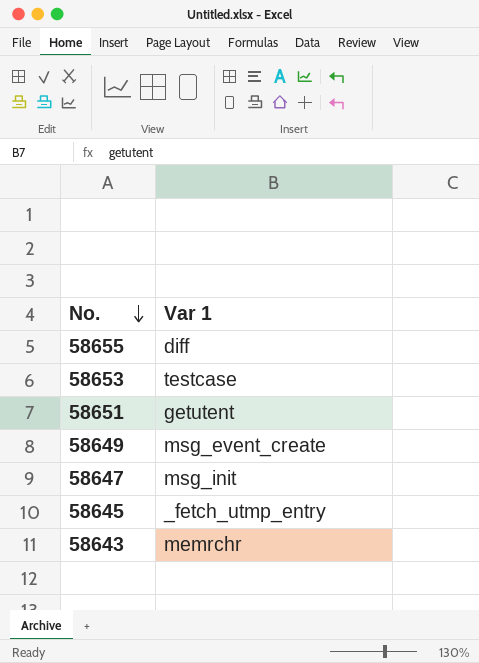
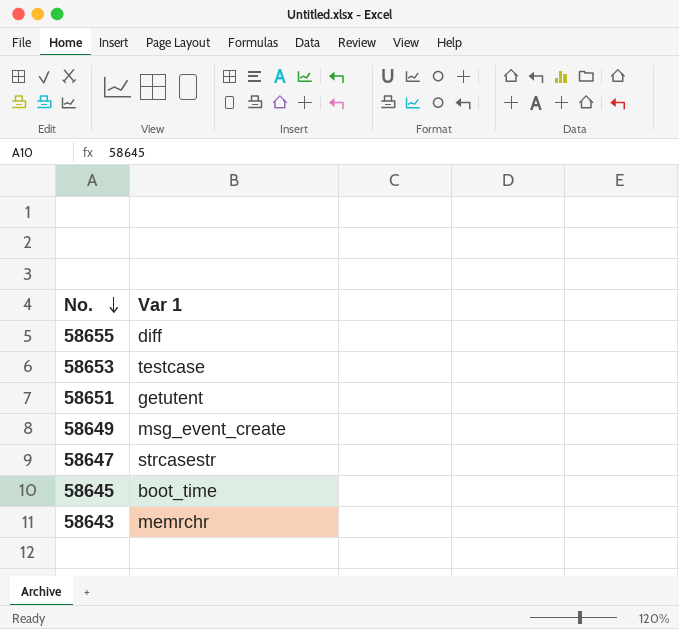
58647 | Var 1: msg_init -> strcasestr
58645 | Var 1: _fetch_utmp_entry -> boot_time

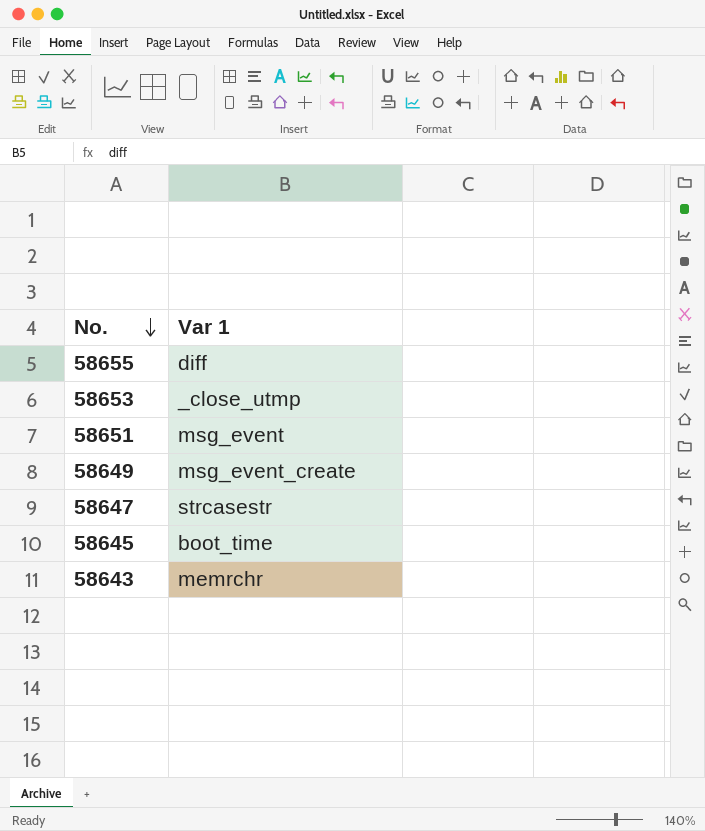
58653 | Var 1: testcase -> _close_utmp
58651 | Var 1: getutent -> msg_event

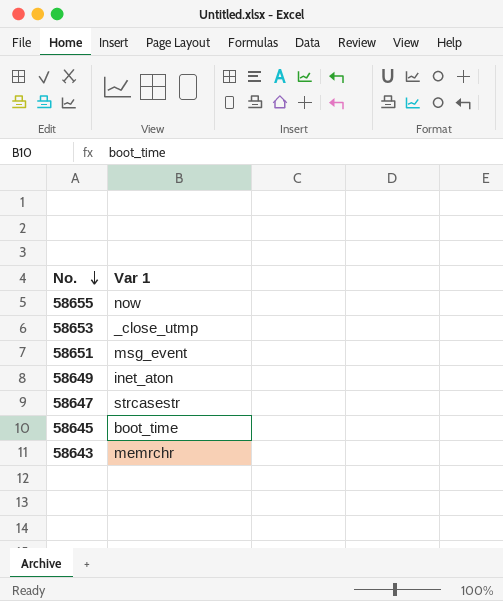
58655 | Var 1: diff -> now
58649 | Var 1: msg_event_create -> inet_aton

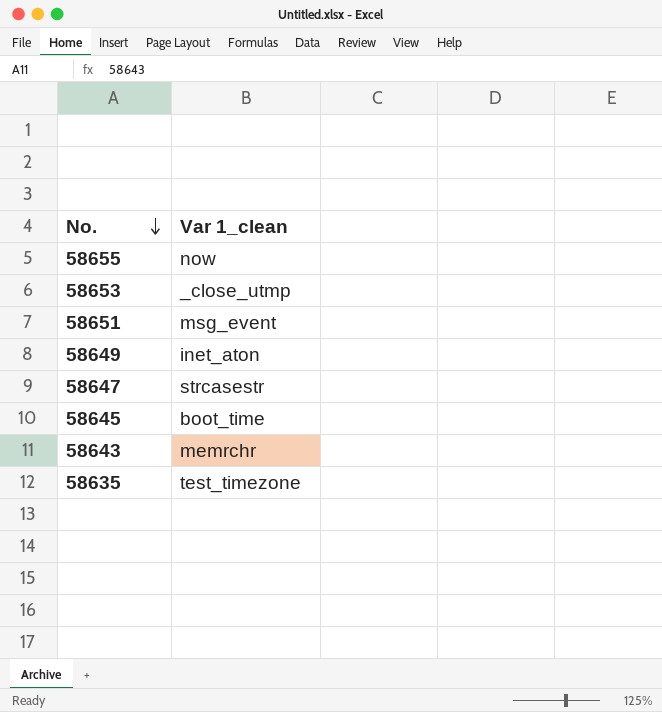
column name: Var 1 -> Var 1_clean
row 58635: none -> test_timezone

